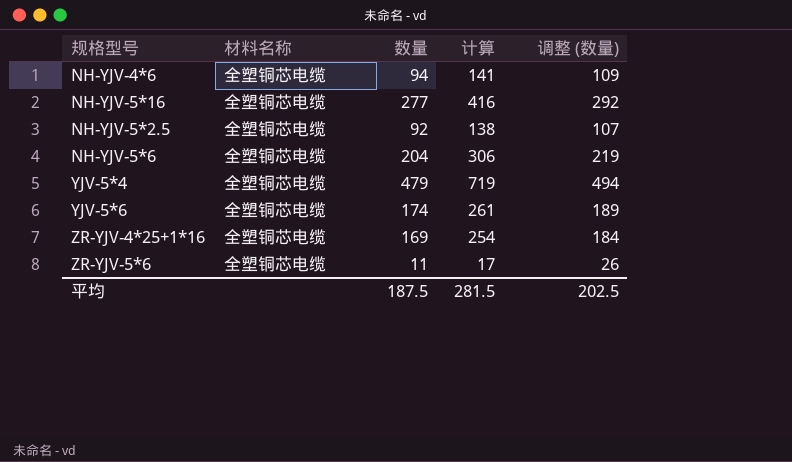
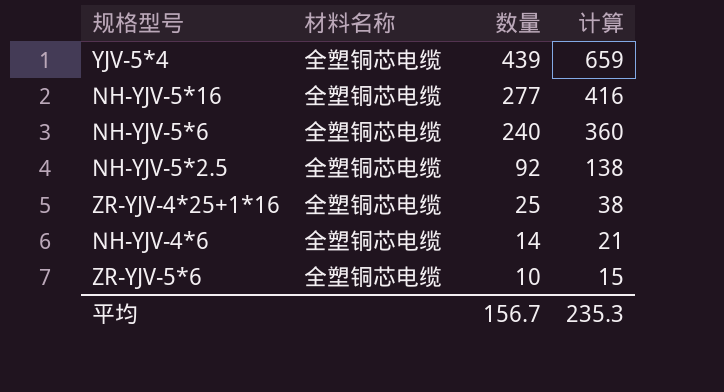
row order: none -> 数量 descending
column 调整 (数量) | formula: [数量] + 15 -> none
row YJV-5*6: 全塑铜芯电缆 | 174 | 261 | 189 -> none
YJV-5*4 | 数量: 479 -> 439
YJV-5*4 | 计算: 719 -> 659
NH-YJV-5*6 | 数量: 204 -> 240
NH-YJV-5*6 | 计算: 306 -> 360
ZR-YJV-4*25+1*16 | 数量: 169 -> 25
ZR-YJV-4*25+1*16 | 计算: 254 -> 38
NH-YJV-4*6 | 数量: 94 -> 14
NH-YJV-4*6 | 计算: 141 -> 21
ZR-YJV-5*6 | 数量: 11 -> 10
ZR-YJV-5*6 | 计算: 17 -> 15
平均 | 数量: 187.5 -> 156.7
平均 | 计算: 281.5 -> 235.3

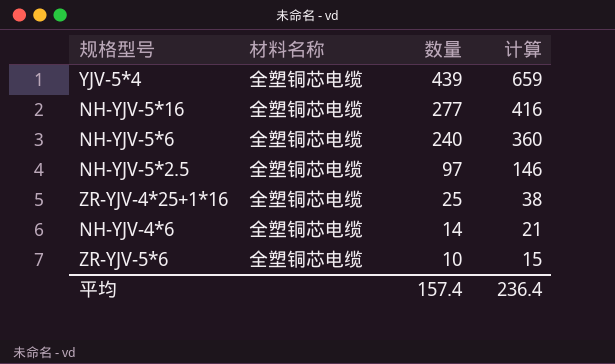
NH-YJV-5*2.5 | 数量: 92 -> 97
NH-YJV-5*2.5 | 计算: 138 -> 146
平均 | 数量: 156.7 -> 157.4
平均 | 计算: 235.3 -> 236.4

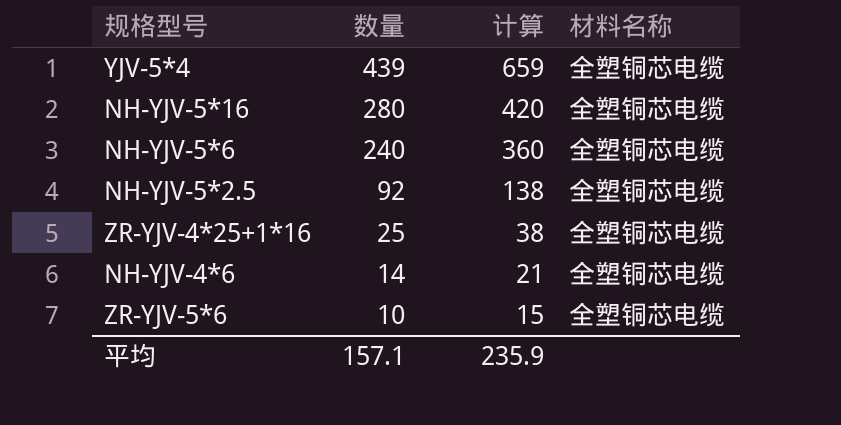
column 材料名称 | position: 2 -> 4
NH-YJV-5*16 | 数量: 277 -> 280
NH-YJV-5*16 | 计算: 416 -> 420
NH-YJV-5*2.5 | 数量: 97 -> 92
NH-YJV-5*2.5 | 计算: 146 -> 138
平均 | 数量: 157.4 -> 157.1
平均 | 计算: 236.4 -> 235.9

